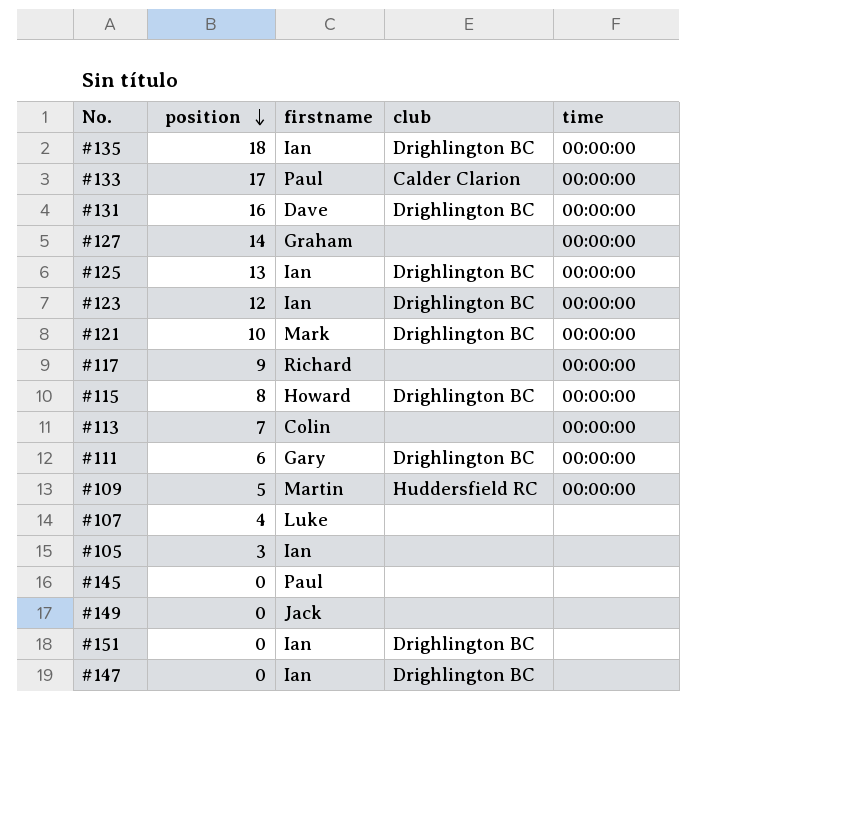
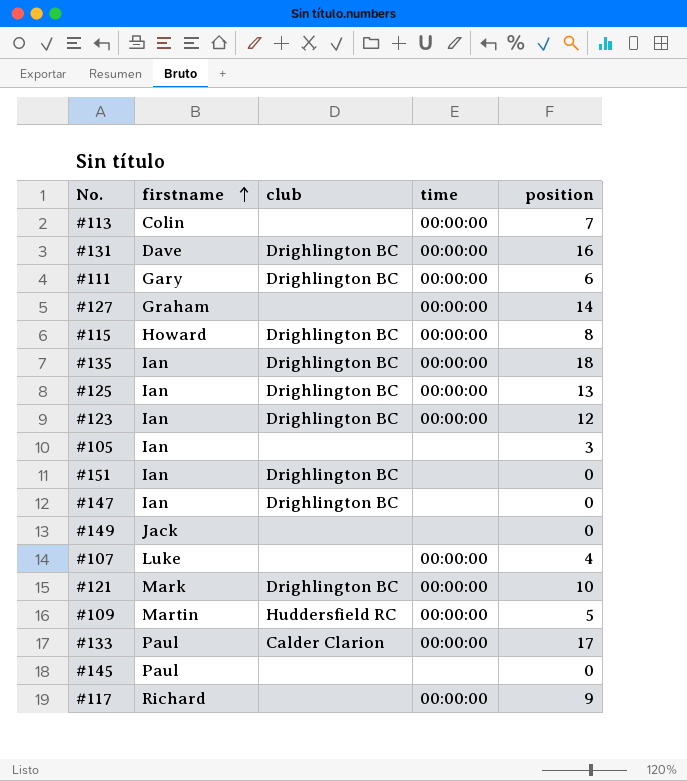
row order: position descending -> firstname ascending
column position | position: 2 -> 5
#107 | time: none -> 00:00:00

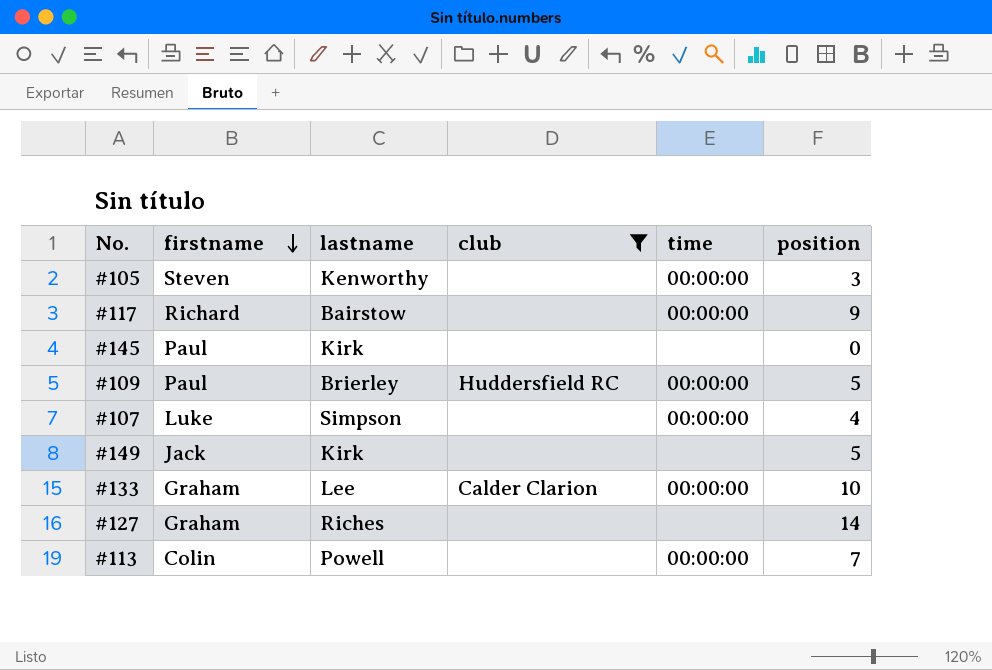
filter: none -> club != Drighlington BC
row order: firstname ascending -> firstname descending
column lastname | position: none -> 3
#105 | firstname: Ian -> Steven
#105 | time: none -> 00:00:00
#109 | firstname: Martin -> Paul
#149 | position: 0 -> 5
#133 | firstname: Paul -> Graham
#133 | position: 17 -> 10
#127 | time: 00:00:00 -> none

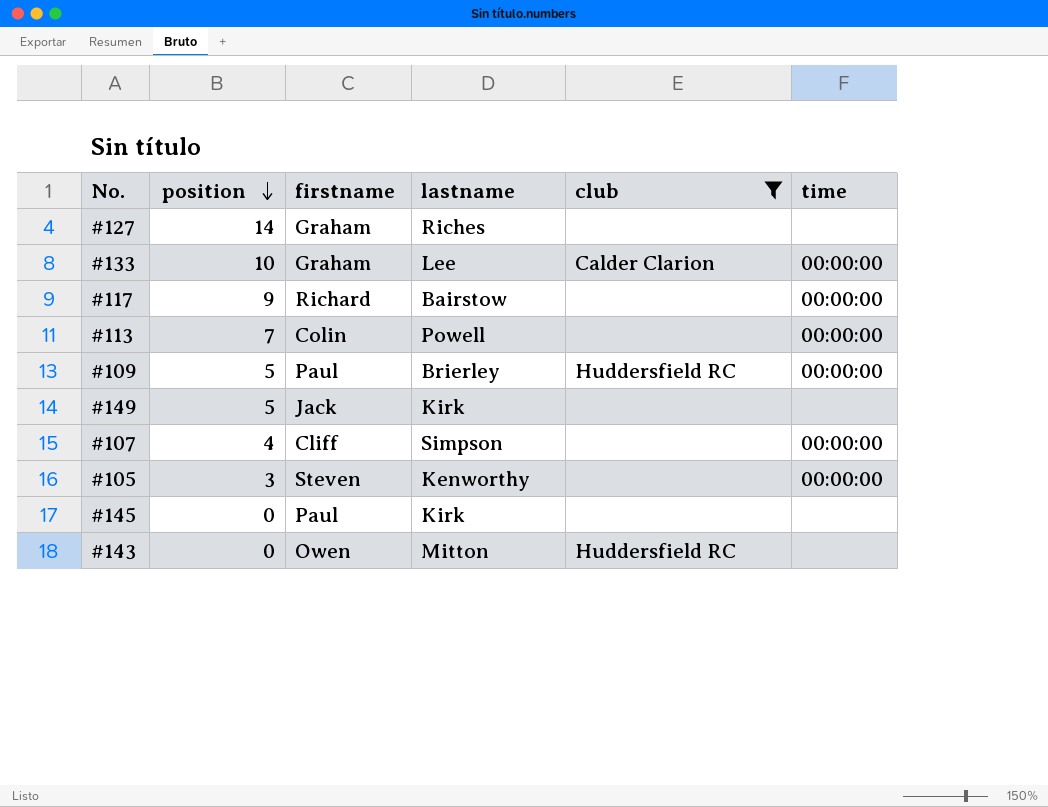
row order: firstname descending -> position descending
column position | position: 6 -> 2
#107 | firstname: Luke -> Cliff
row #143: none -> 0 | Owen | Mitton | Huddersfield RC | none

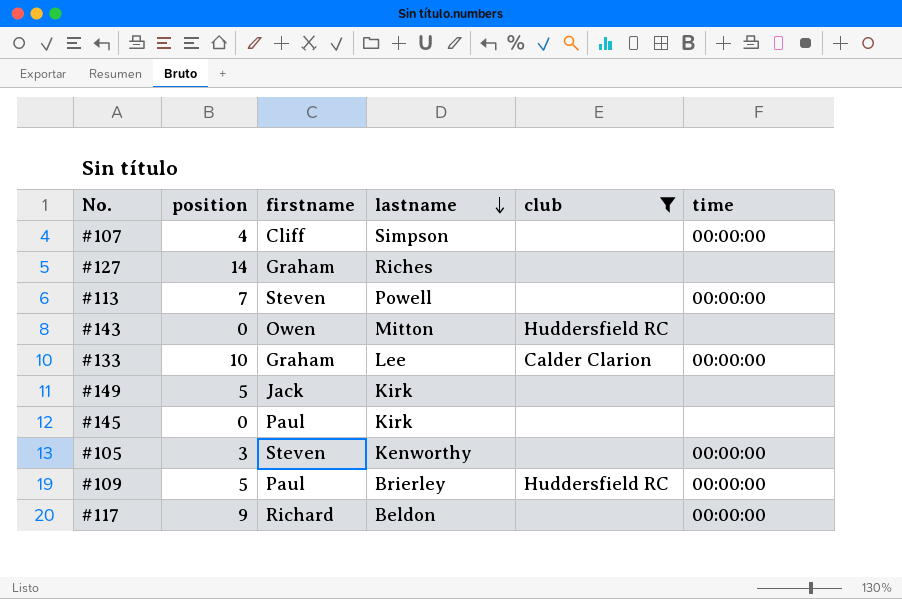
row order: position descending -> lastname descending
#113 | firstname: Colin -> Steven
#117 | lastname: Bairstow -> Beldon

